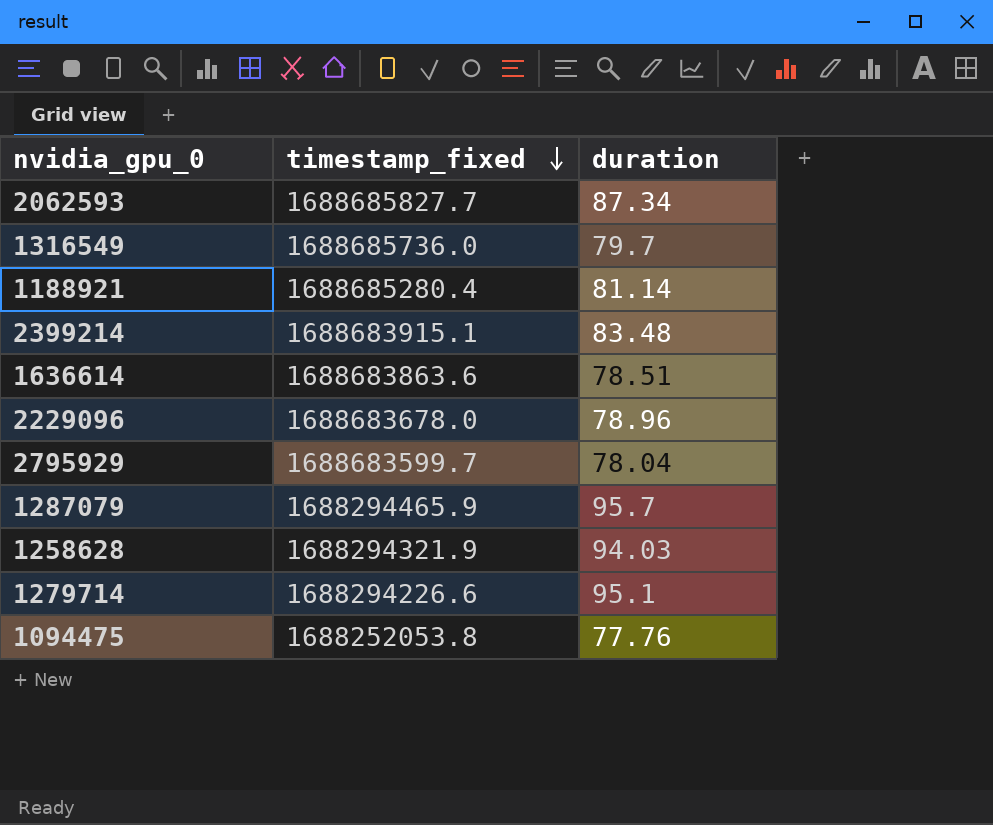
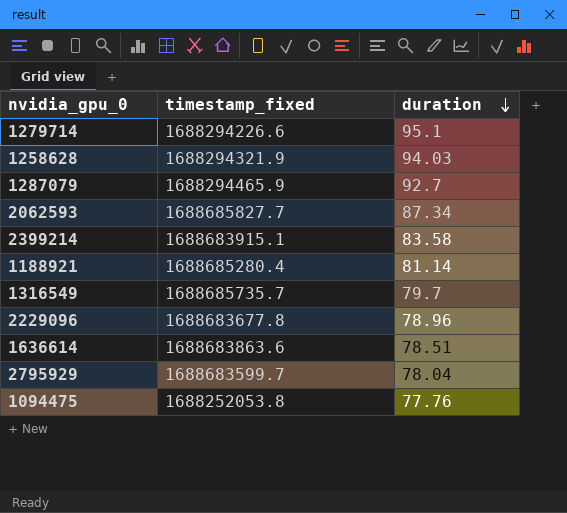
row order: timestamp_fixed descending -> duration descending
1287079 | duration: 95.7 -> 92.7
2399214 | duration: 83.48 -> 83.58
1316549 | timestamp_fixed: 1688685736.0 -> 1688685735.7
2229096 | timestamp_fixed: 1688683678.0 -> 1688683677.8

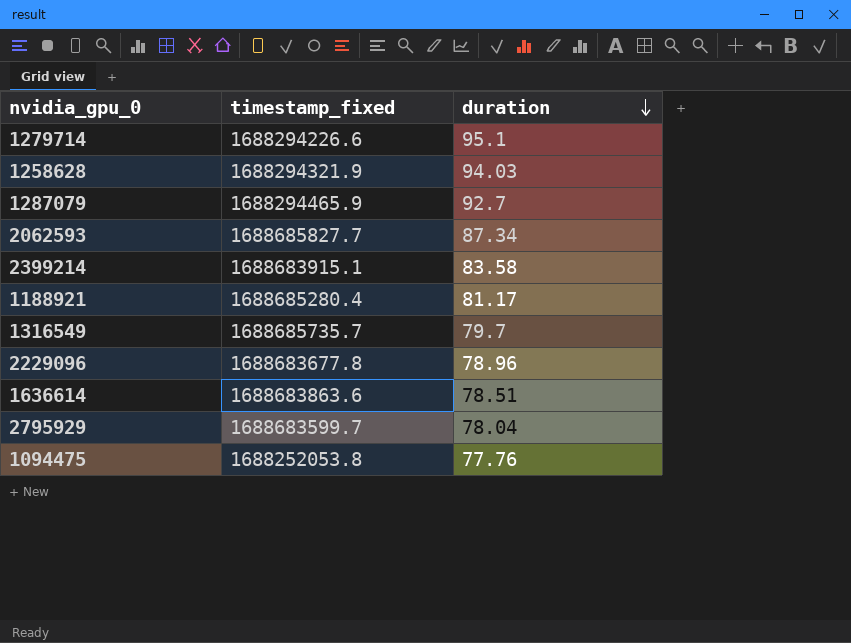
1188921 | duration: 81.14 -> 81.17

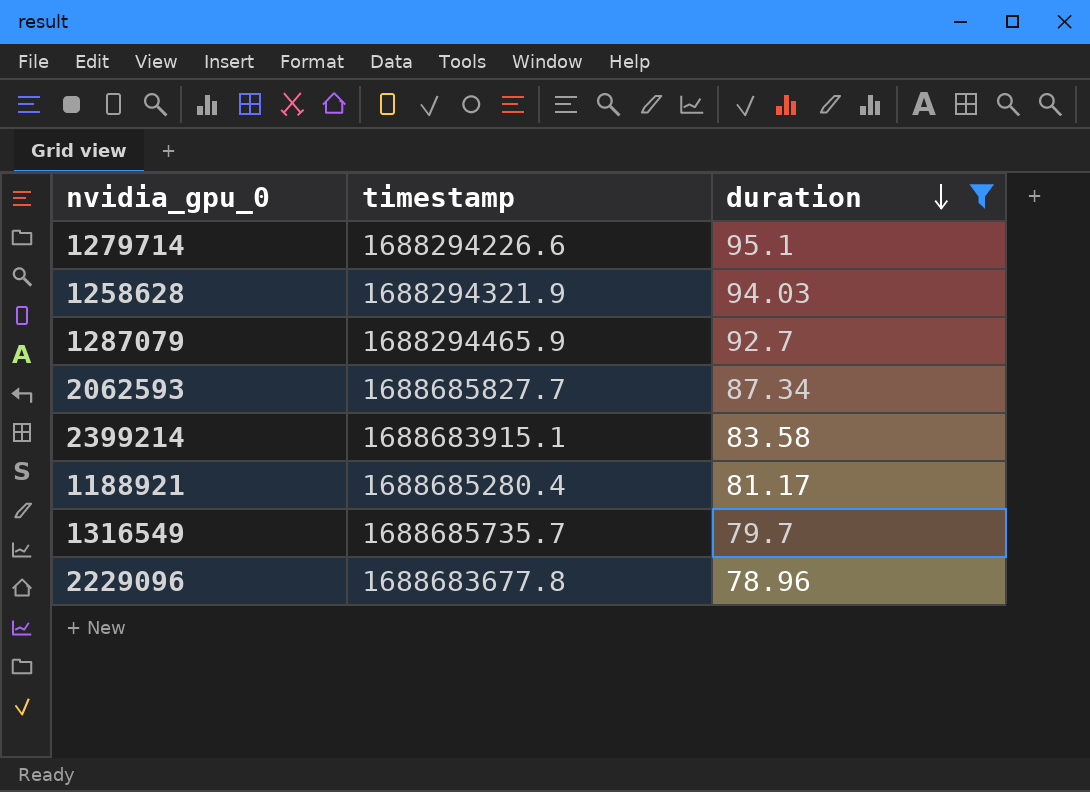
filter: none -> duration >= 78.96
column name: timestamp_fixed -> timestamp

